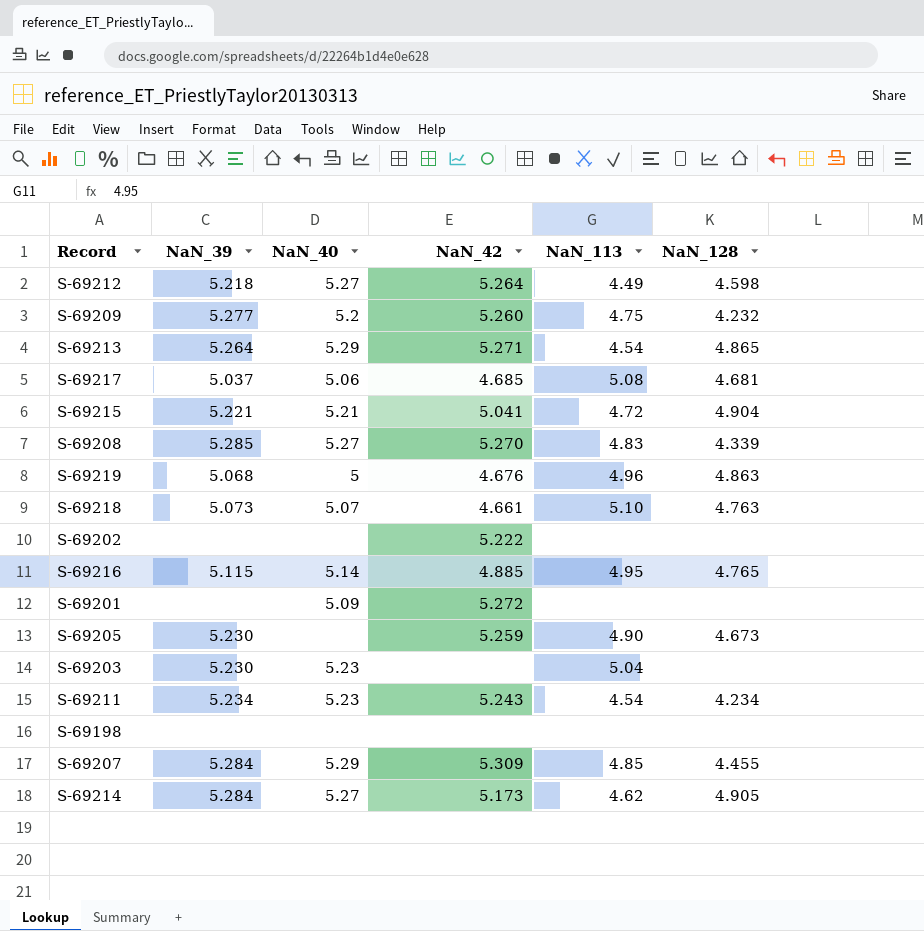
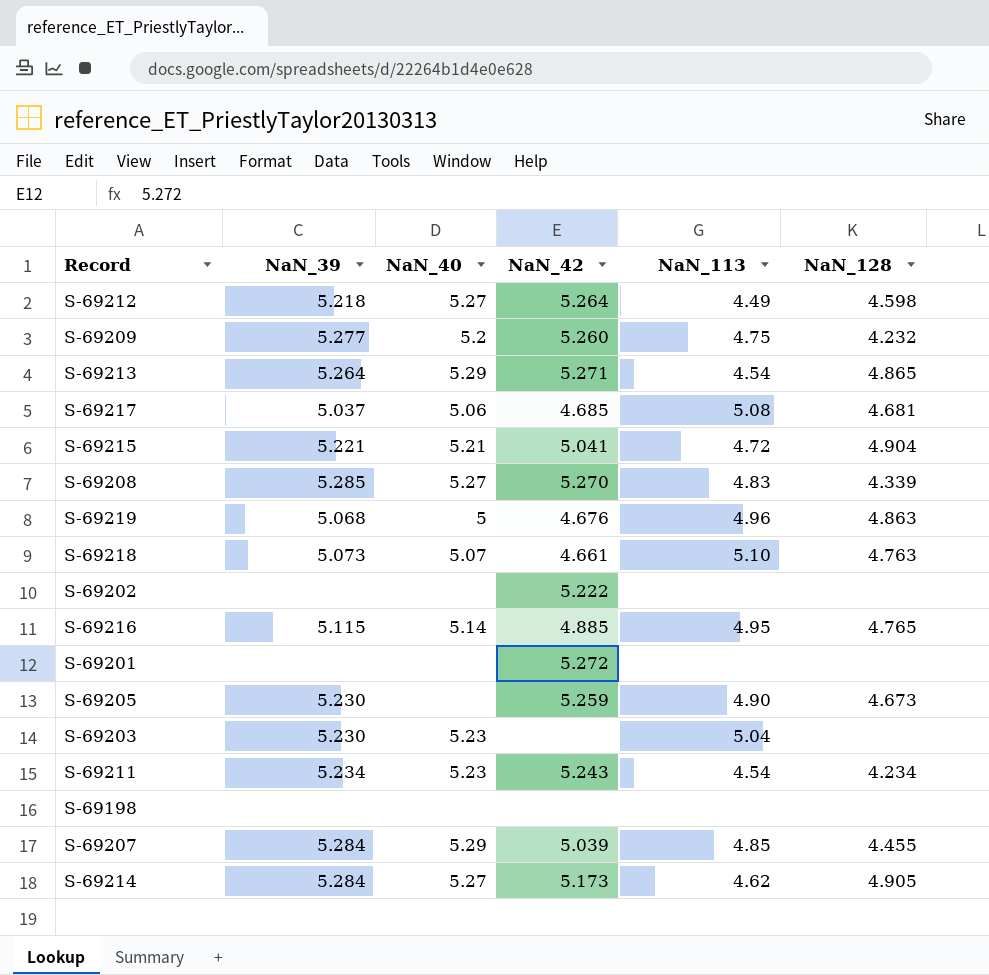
S-69201 | NaN_40: 5.09 -> none
S-69207 | NaN_42: 5.309 -> 5.039

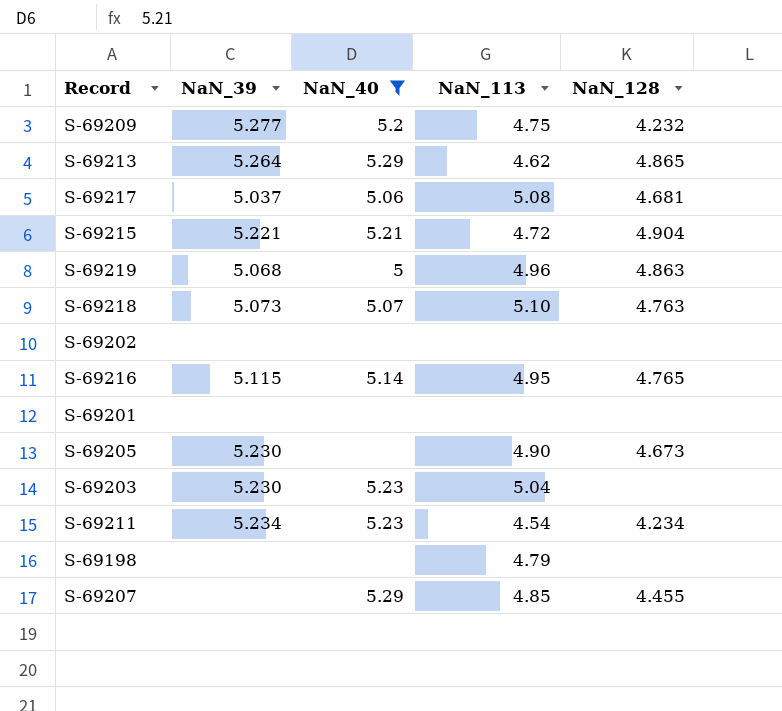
filter: none -> NaN_40 != 5.27
column NaN_42 | position: 4 -> none
S-69213 | NaN_113: 4.54 -> 4.62
S-69198 | NaN_113: none -> 4.79
S-69207 | NaN_39: 5.284 -> none

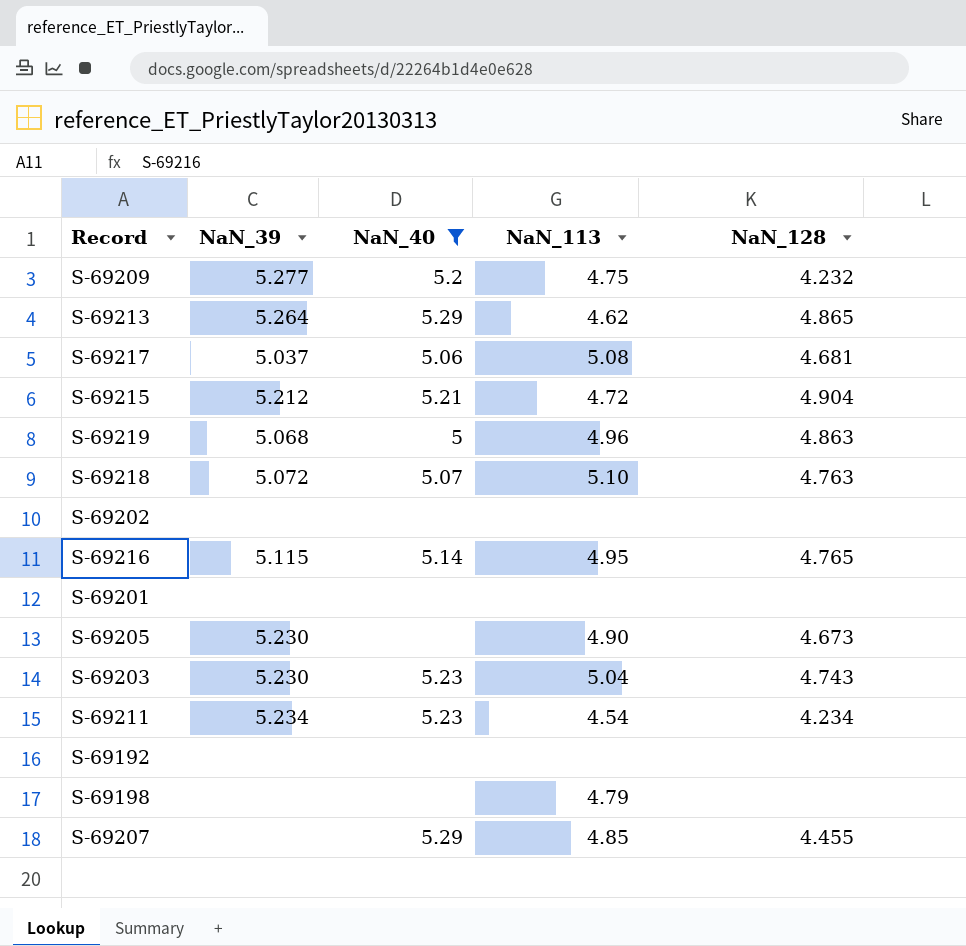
S-69215 | NaN_39: 5.221 -> 5.212
S-69218 | NaN_39: 5.073 -> 5.072
S-69203 | NaN_128: none -> 4.743
row S-69192: none -> none | none | none | none

